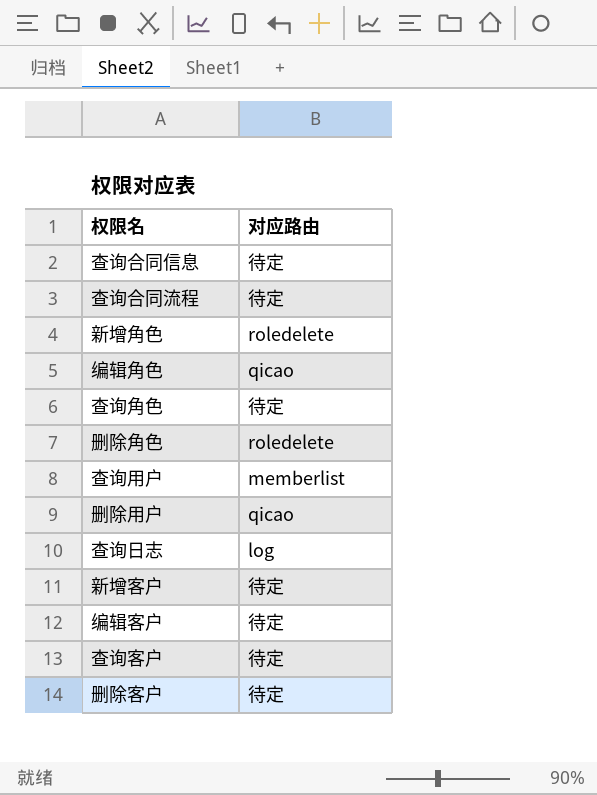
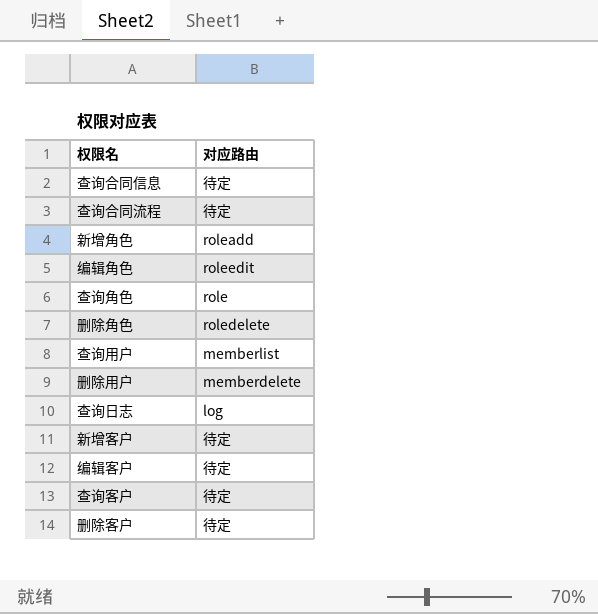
新增角色 | 对应路由: roledelete -> roleadd
编辑角色 | 对应路由: qicao -> roleedit
查询角色 | 对应路由: 待定 -> role
删除用户 | 对应路由: qicao -> memberdelete

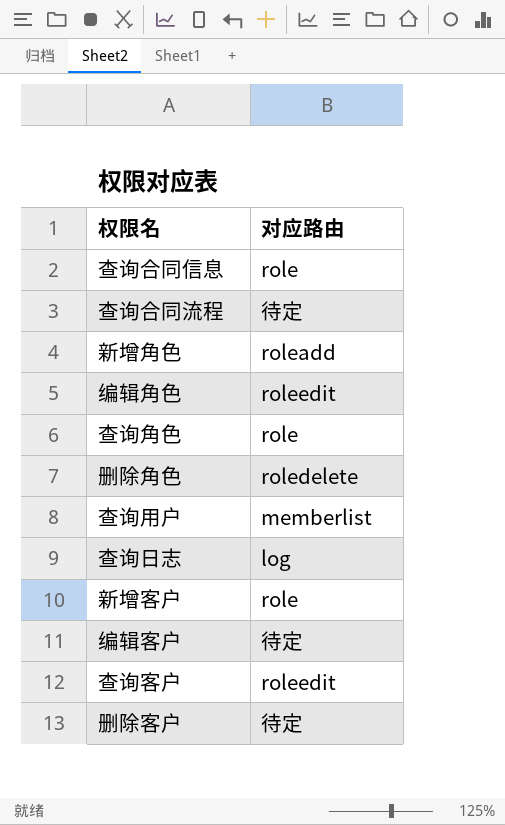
row 删除用户: memberdelete -> none
查询合同信息 | 对应路由: 待定 -> role
新增客户 | 对应路由: 待定 -> role
查询客户 | 对应路由: 待定 -> roleedit

